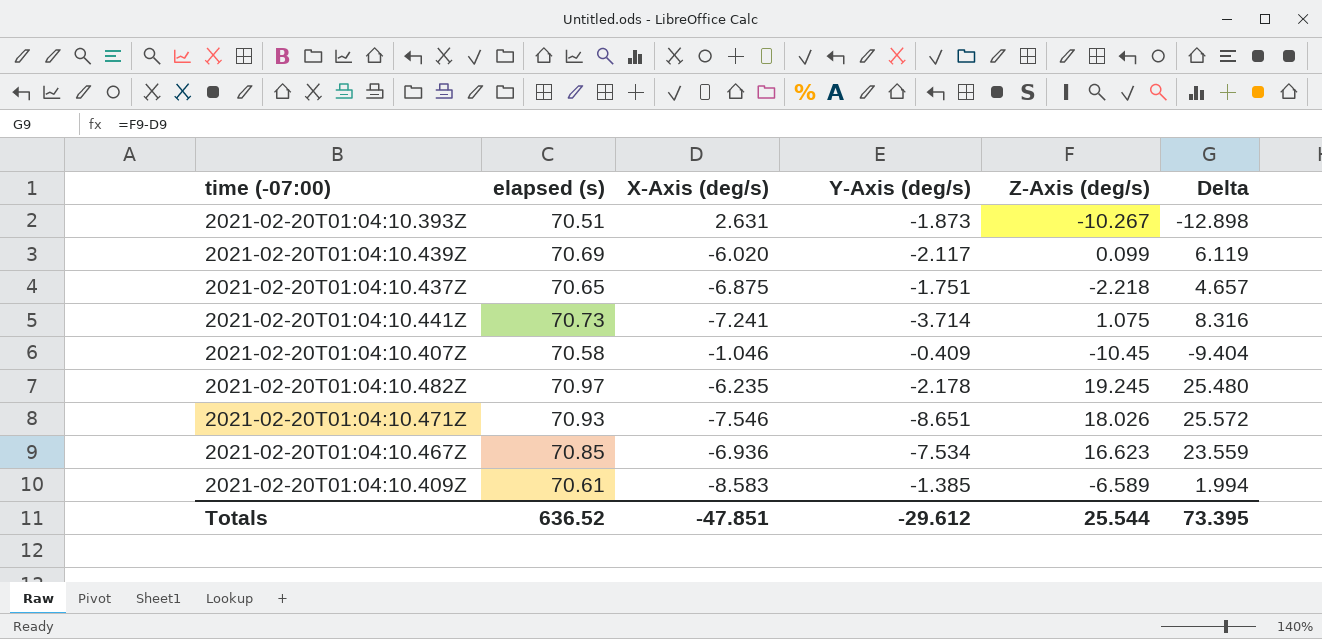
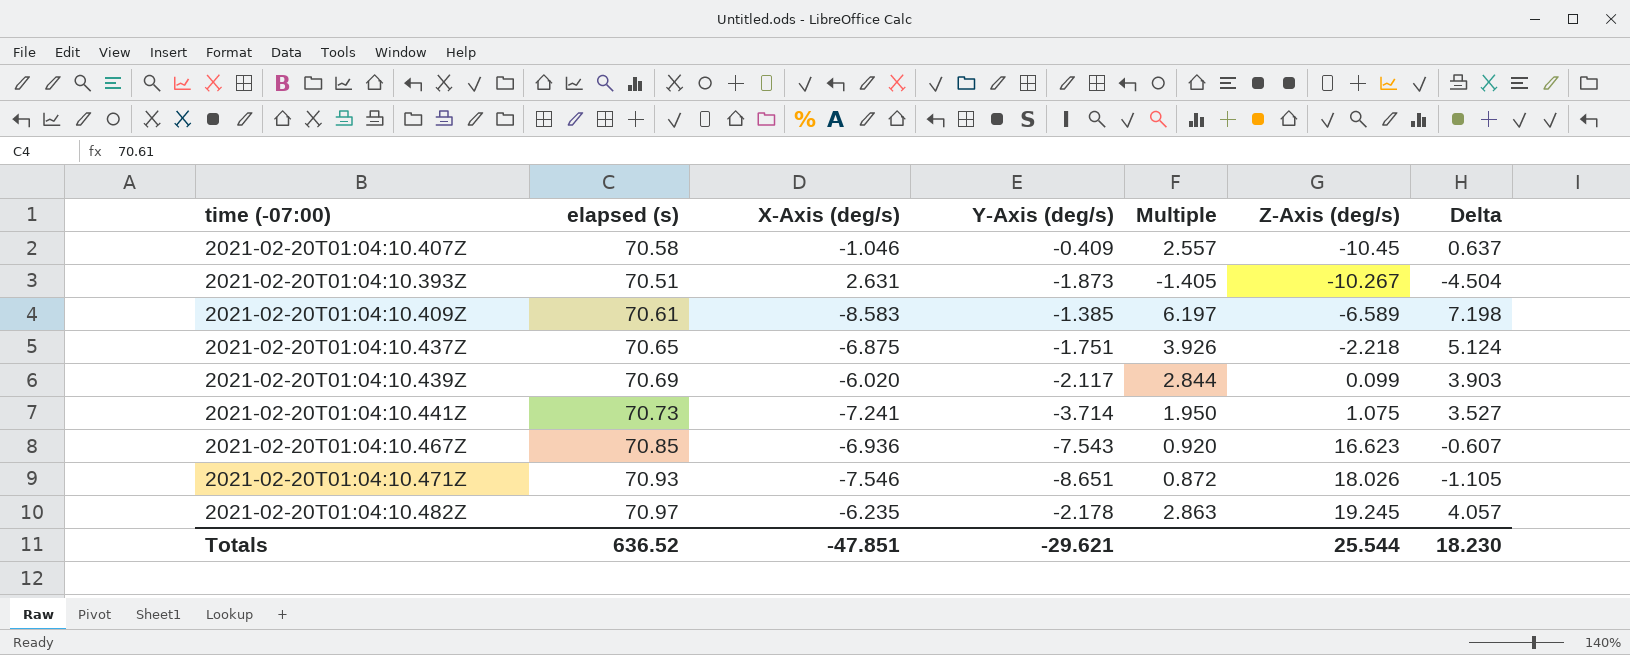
row order: none -> Z-Axis (deg/s) ascending
column Multiple | formula: none -> [X-Axis (deg/s)] / [Y-Axis (deg/s)]
column Delta | formula: [Z-Axis (deg/s)] - [X-Axis (deg/s)] -> [Y-Axis (deg/s)] - [X-Axis (deg/s)]
2021-02-20T01:04:10.467Z | Y-Axis (deg/s): -7.534 -> -7.543
Totals | Y-Axis (deg/s): -29.612 -> -29.621
Totals | Delta: 73.395 -> 18.230

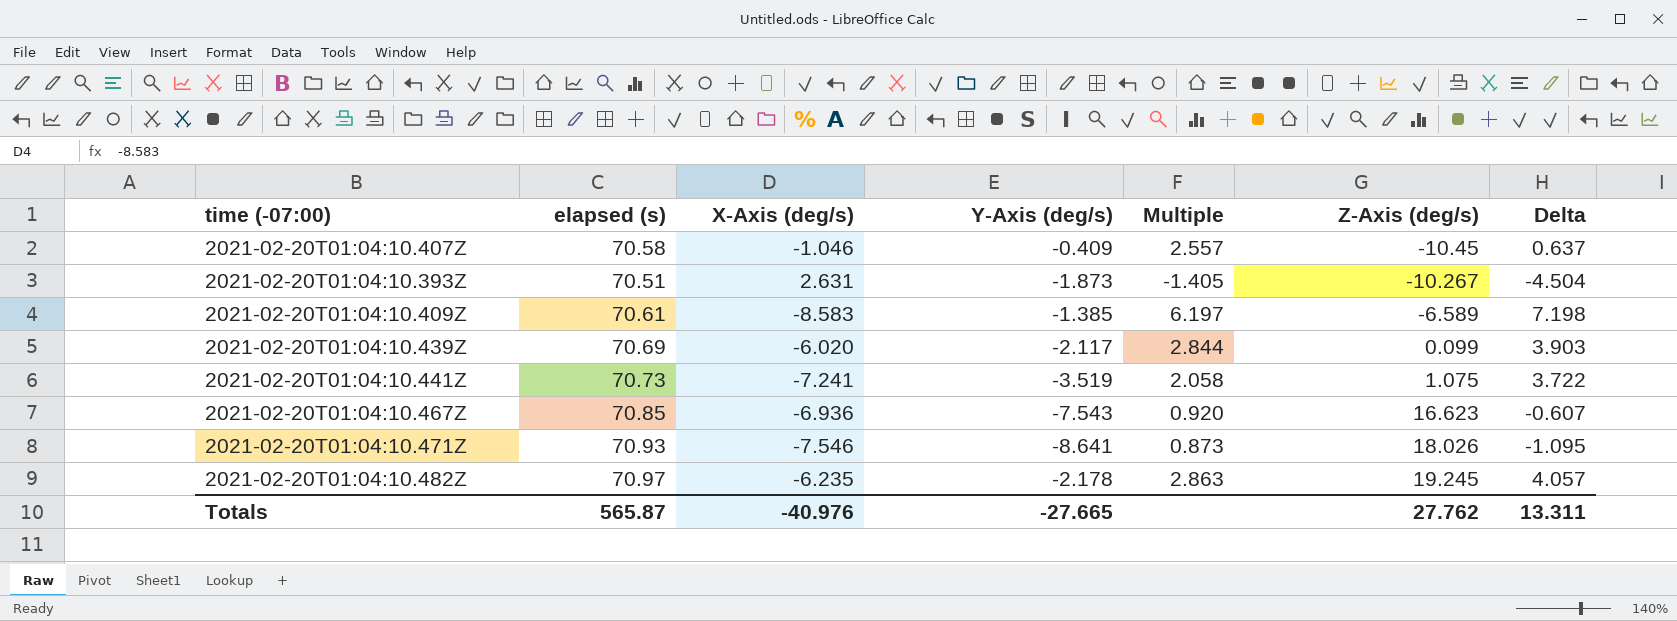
row 2021-02-20T01:04:10.437Z: 70.65 | -6.875 | -1.751 | 3.926 | -2.218 | 5.124 -> none
2021-02-20T01:04:10.441Z | Y-Axis (deg/s): -3.714 -> -3.519
2021-02-20T01:04:10.441Z | Multiple: 1.950 -> 2.058
2021-02-20T01:04:10.441Z | Delta: 3.527 -> 3.722
2021-02-20T01:04:10.471Z | Y-Axis (deg/s): -8.651 -> -8.641
2021-02-20T01:04:10.471Z | Multiple: 0.872 -> 0.873
2021-02-20T01:04:10.471Z | Delta: -1.105 -> -1.095
Totals | elapsed (s): 636.52 -> 565.87
Totals | X-Axis (deg/s): -47.851 -> -40.976
Totals | Y-Axis (deg/s): -29.621 -> -27.665
Totals | Z-Axis (deg/s): 25.544 -> 27.762
Totals | Delta: 18.230 -> 13.311

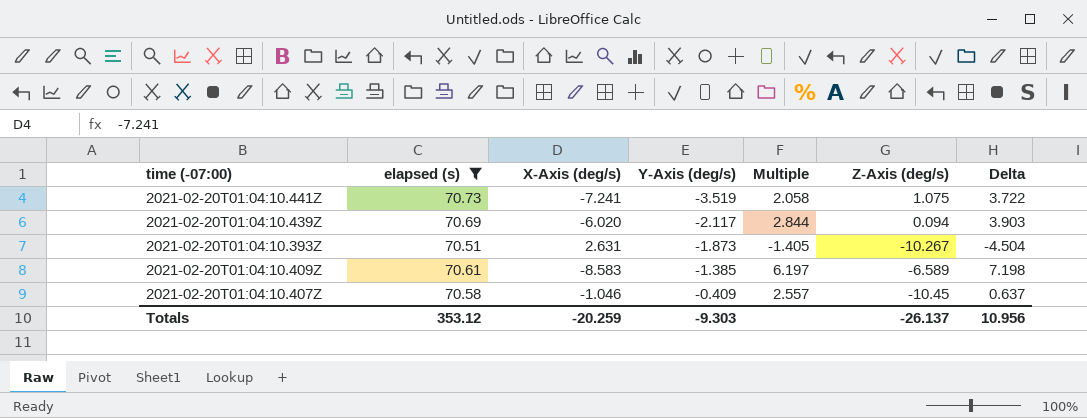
filter: none -> elapsed (s) <= 70.73
row order: Z-Axis (deg/s) ascending -> Y-Axis (deg/s) ascending
2021-02-20T01:04:10.439Z | Z-Axis (deg/s): 0.099 -> 0.094
Totals | elapsed (s): 565.87 -> 353.12
Totals | X-Axis (deg/s): -40.976 -> -20.259
Totals | Y-Axis (deg/s): -27.665 -> -9.303
Totals | Z-Axis (deg/s): 27.762 -> -26.137
Totals | Delta: 13.311 -> 10.956

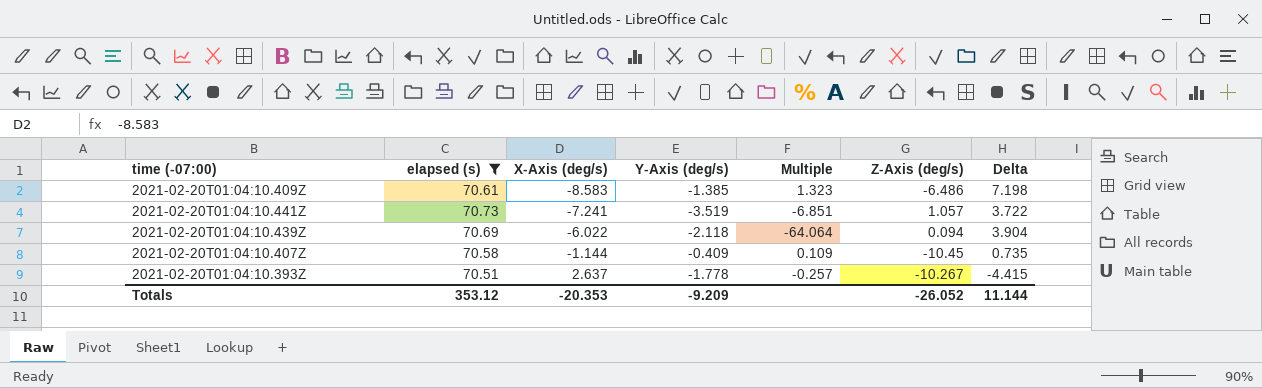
row order: Y-Axis (deg/s) ascending -> X-Axis (deg/s) ascending
column Multiple | formula: [X-Axis (deg/s)] / [Y-Axis (deg/s)] -> [X-Axis (deg/s)] / [Z-Axis (deg/s)]
2021-02-20T01:04:10.409Z | Z-Axis (deg/s): -6.589 -> -6.486
2021-02-20T01:04:10.441Z | Z-Axis (deg/s): 1.075 -> 1.057
2021-02-20T01:04:10.439Z | X-Axis (deg/s): -6.020 -> -6.022
2021-02-20T01:04:10.439Z | Y-Axis (deg/s): -2.117 -> -2.118
2021-02-20T01:04:10.439Z | Delta: 3.903 -> 3.904
2021-02-20T01:04:10.407Z | X-Axis (deg/s): -1.046 -> -1.144
2021-02-20T01:04:10.407Z | Delta: 0.637 -> 0.735
2021-02-20T01:04:10.393Z | X-Axis (deg/s): 2.631 -> 2.637
2021-02-20T01:04:10.393Z | Y-Axis (deg/s): -1.873 -> -1.778
2021-02-20T01:04:10.393Z | Delta: -4.504 -> -4.415
Totals | X-Axis (deg/s): -20.259 -> -20.353
Totals | Y-Axis (deg/s): -9.303 -> -9.209
Totals | Z-Axis (deg/s): -26.137 -> -26.052
Totals | Delta: 10.956 -> 11.144

